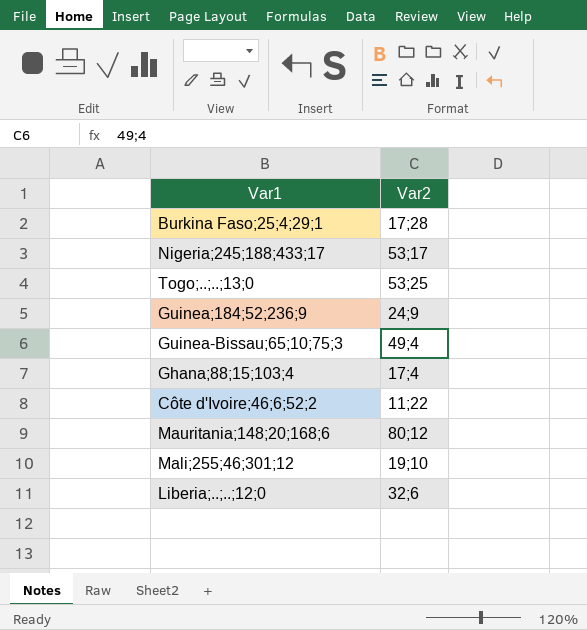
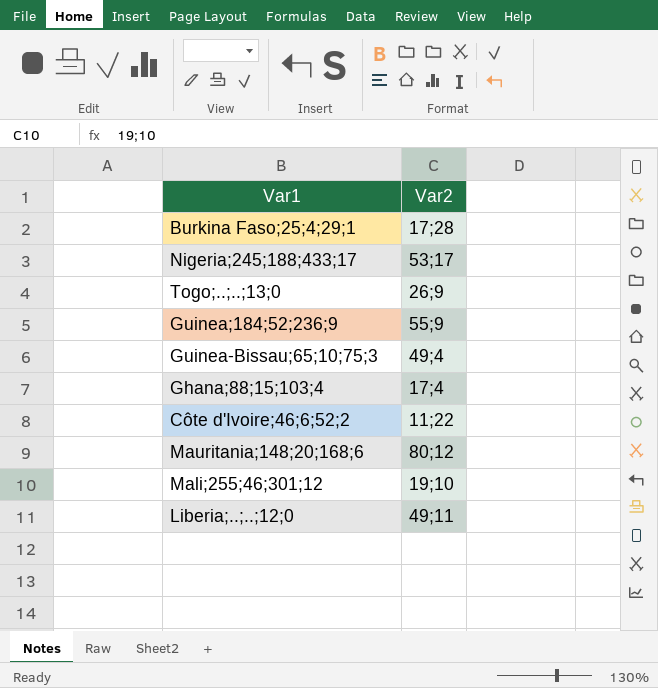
Togo;..;..;13;0 | Var2: 53;25 -> 26;9
Guinea;184;52;236;9 | Var2: 24;9 -> 55;9
Liberia;..;..;12;0 | Var2: 32;6 -> 49;11

